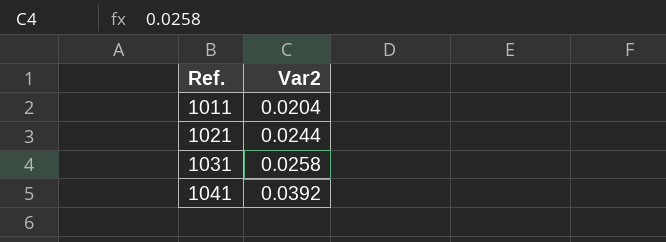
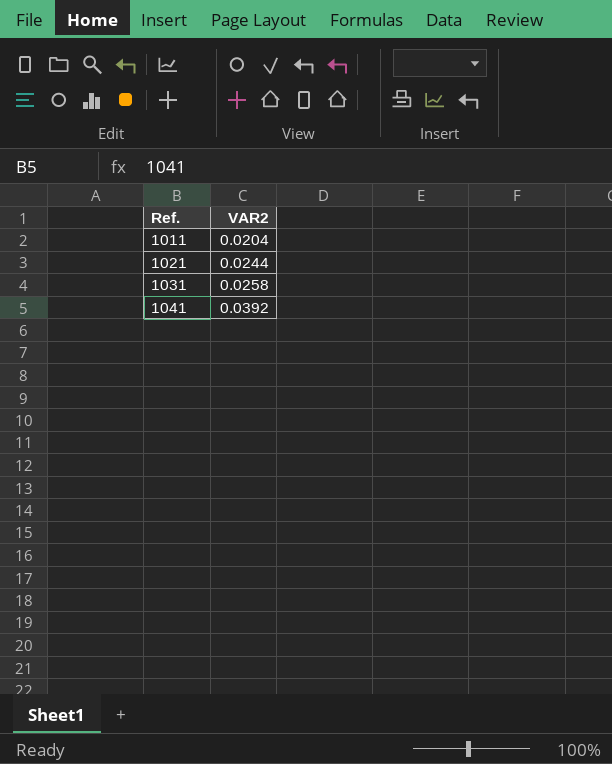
column name: Var2 -> VAR2

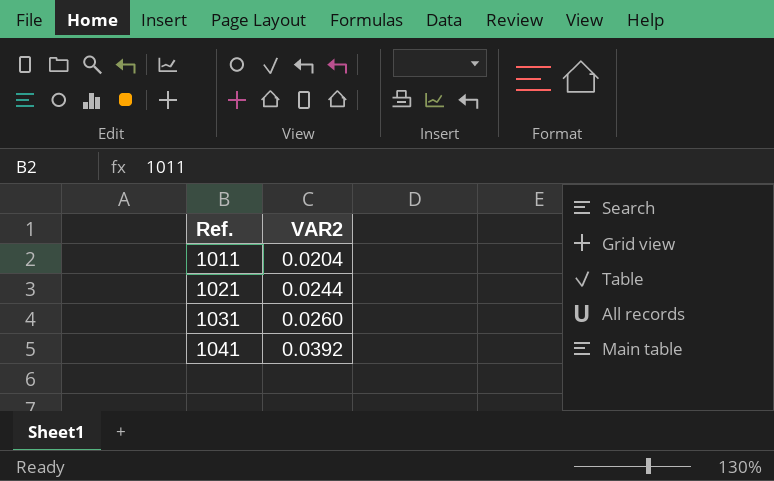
1031 | VAR2: 0.0258 -> 0.0260

